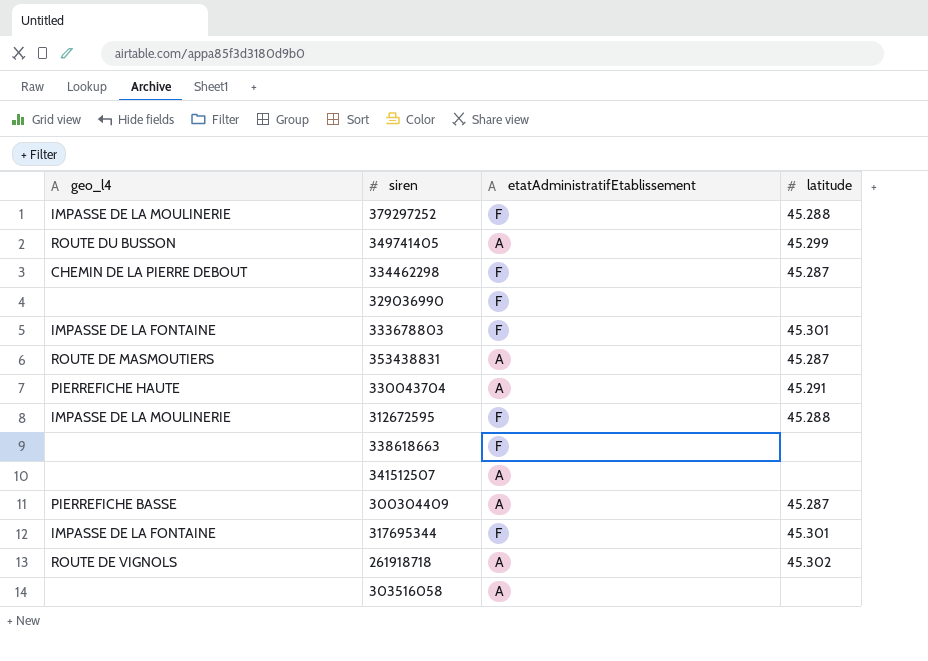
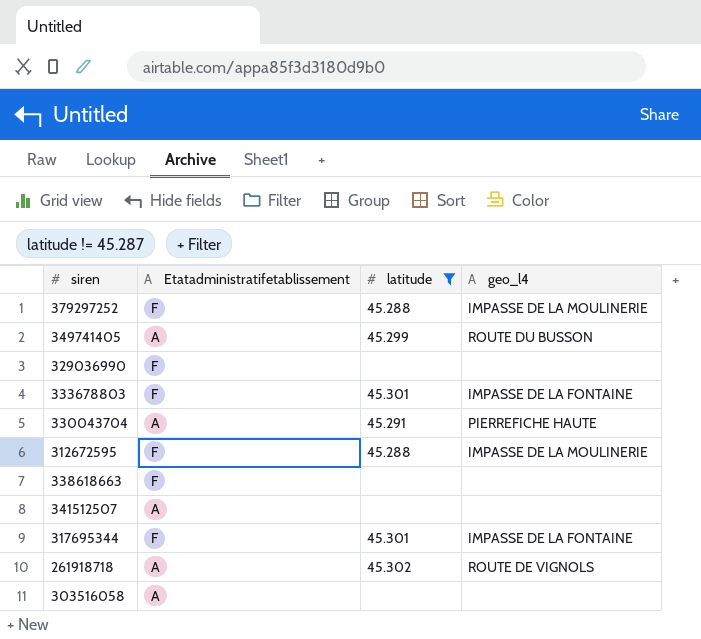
filter: none -> latitude != 45.287
column name: etatAdministratifEtablissement -> Etatadministratifetablissement
column geo_l4 | position: 1 -> 4

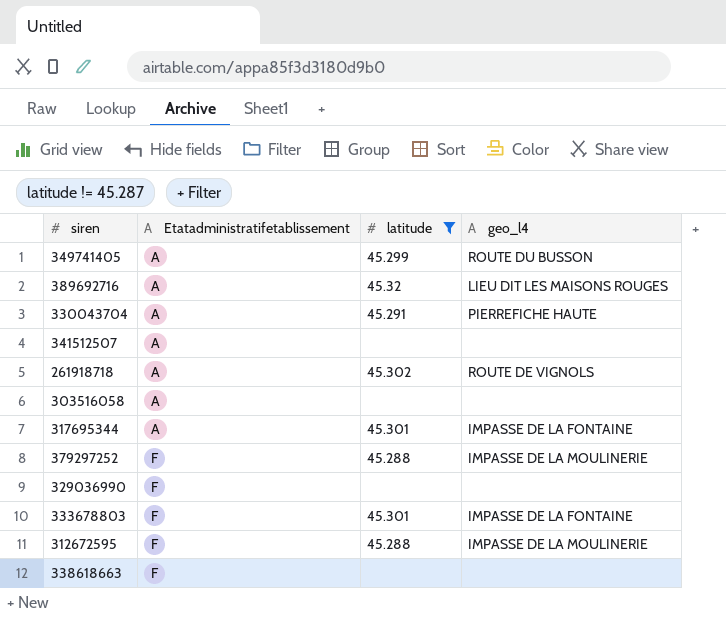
row order: none -> Etatadministratifetablissement ascending
row 389692716: none -> A | 45.32 | LIEU DIT LES MAISONS ROUGES
317695344 | Etatadministratifetablissement: F -> A

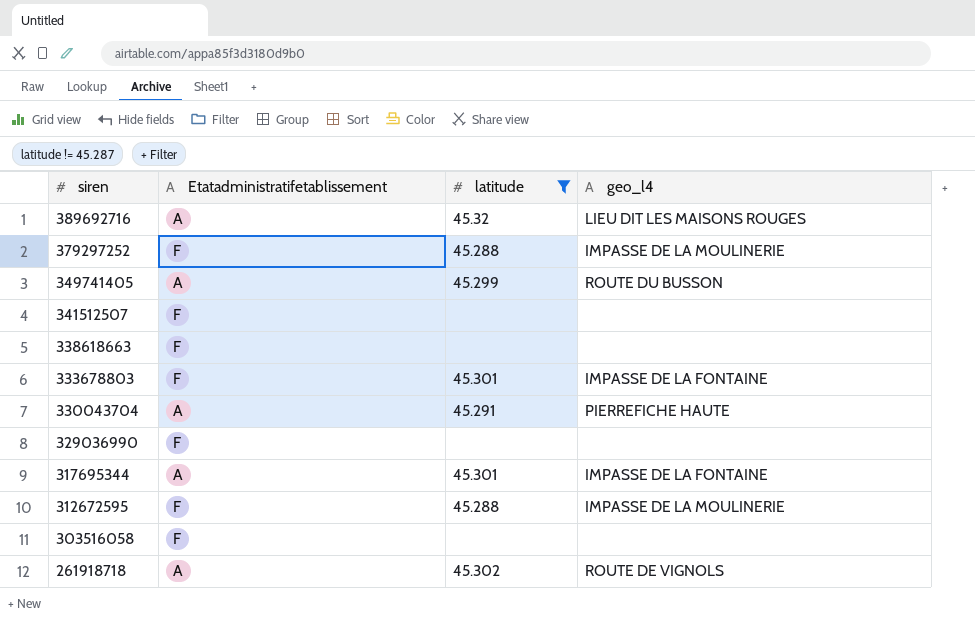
row order: Etatadministratifetablissement ascending -> siren descending
341512507 | Etatadministratifetablissement: A -> F
303516058 | Etatadministratifetablissement: A -> F

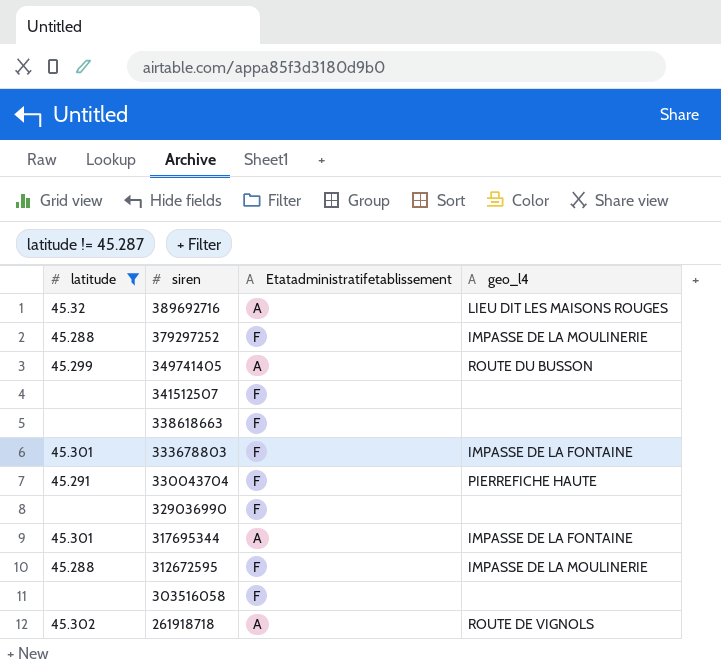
column latitude | position: 3 -> 1
330043704 | Etatadministratifetablissement: A -> F

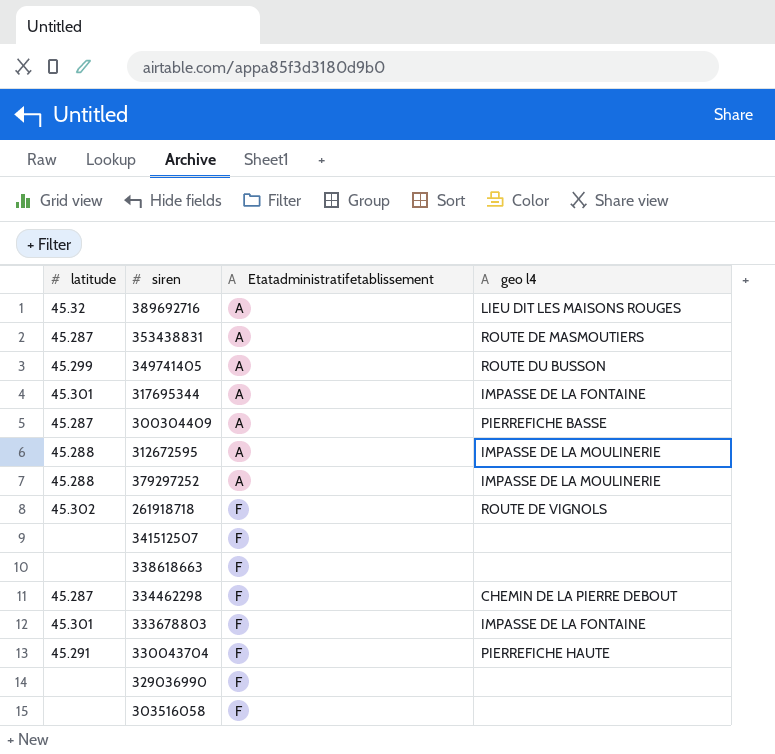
filter: latitude != 45.287 -> none
row order: siren descending -> Etatadministratifetablissement ascending
column name: geo_l4 -> geo l4
312672595 | Etatadministratifetablissement: F -> A
379297252 | Etatadministratifetablissement: F -> A
261918718 | Etatadministratifetablissement: A -> F

